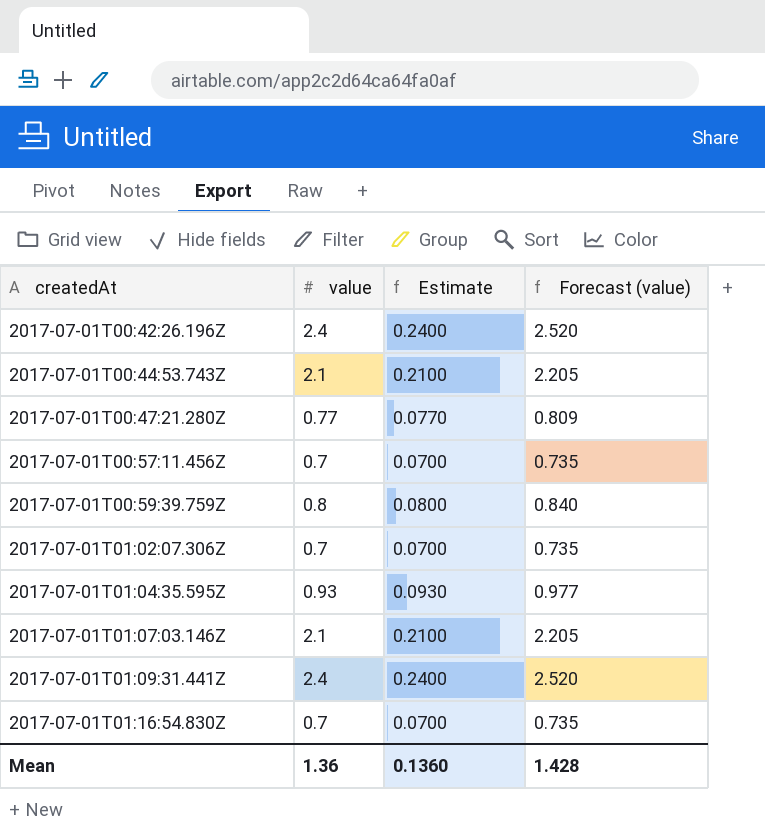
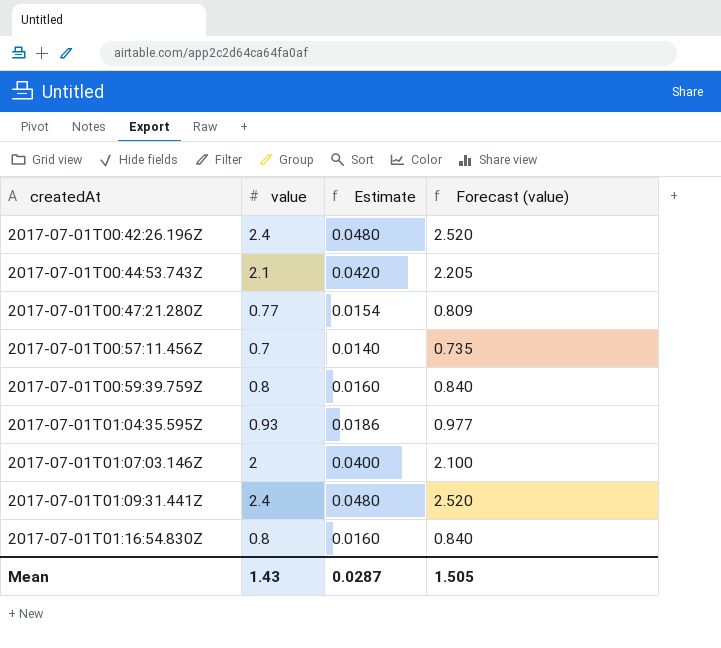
column Estimate | formula: [value] * 0.1 -> [value] * 0.02
row 2017-07-01T01:02:07.306Z: 0.7 | 0.0700 | 0.735 -> none
2017-07-01T01:07:03.146Z | value: 2.1 -> 2
2017-07-01T01:07:03.146Z | Forecast (value): 2.205 -> 2.100
2017-07-01T01:16:54.830Z | value: 0.7 -> 0.8
2017-07-01T01:16:54.830Z | Forecast (value): 0.735 -> 0.840
Mean | value: 1.36 -> 1.43
Mean | Estimate: 0.1360 -> 0.0287
Mean | Forecast (value): 1.428 -> 1.505

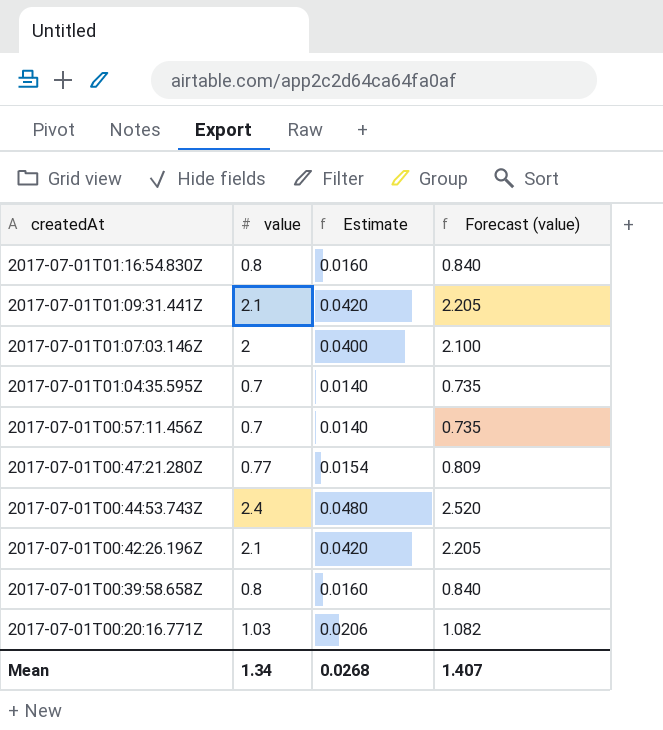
row order: createdAt ascending -> createdAt descending
row 2017-07-01T00:59:39.759Z: 0.8 | 0.0160 | 0.840 -> none
2017-07-01T01:09:31.441Z | value: 2.4 -> 2.1
2017-07-01T01:09:31.441Z | Estimate: 0.0480 -> 0.0420
2017-07-01T01:09:31.441Z | Forecast (value): 2.520 -> 2.205
2017-07-01T01:04:35.595Z | value: 0.93 -> 0.7
2017-07-01T01:04:35.595Z | Estimate: 0.0186 -> 0.0140
2017-07-01T01:04:35.595Z | Forecast (value): 0.977 -> 0.735
2017-07-01T00:44:53.743Z | value: 2.1 -> 2.4
2017-07-01T00:44:53.743Z | Estimate: 0.0420 -> 0.0480
2017-07-01T00:44:53.743Z | Forecast (value): 2.205 -> 2.520
2017-07-01T00:42:26.196Z | value: 2.4 -> 2.1
2017-07-01T00:42:26.196Z | Estimate: 0.0480 -> 0.0420
2017-07-01T00:42:26.196Z | Forecast (value): 2.520 -> 2.205
row 2017-07-01T00:39:58.658Z: none -> 0.8 | 0.0160 | 0.840
row 2017-07-01T00:20:16.771Z: none -> 1.03 | 0.0206 | 1.082
Mean | value: 1.43 -> 1.34
Mean | Estimate: 0.0287 -> 0.0268
Mean | Forecast (value): 1.505 -> 1.407

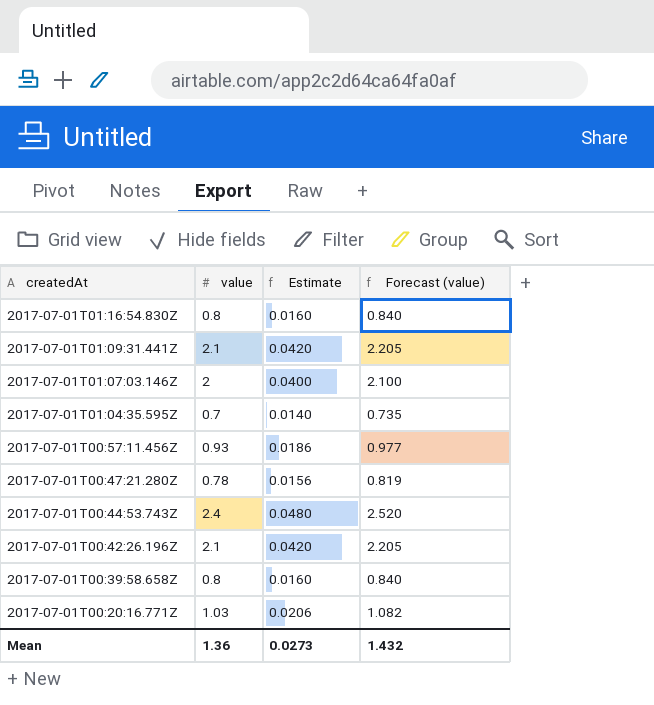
2017-07-01T00:57:11.456Z | value: 0.7 -> 0.93
2017-07-01T00:57:11.456Z | Estimate: 0.0140 -> 0.0186
2017-07-01T00:57:11.456Z | Forecast (value): 0.735 -> 0.977
2017-07-01T00:47:21.280Z | value: 0.77 -> 0.78
2017-07-01T00:47:21.280Z | Estimate: 0.0154 -> 0.0156
2017-07-01T00:47:21.280Z | Forecast (value): 0.809 -> 0.819
Mean | value: 1.34 -> 1.36
Mean | Estimate: 0.0268 -> 0.0273
Mean | Forecast (value): 1.407 -> 1.432

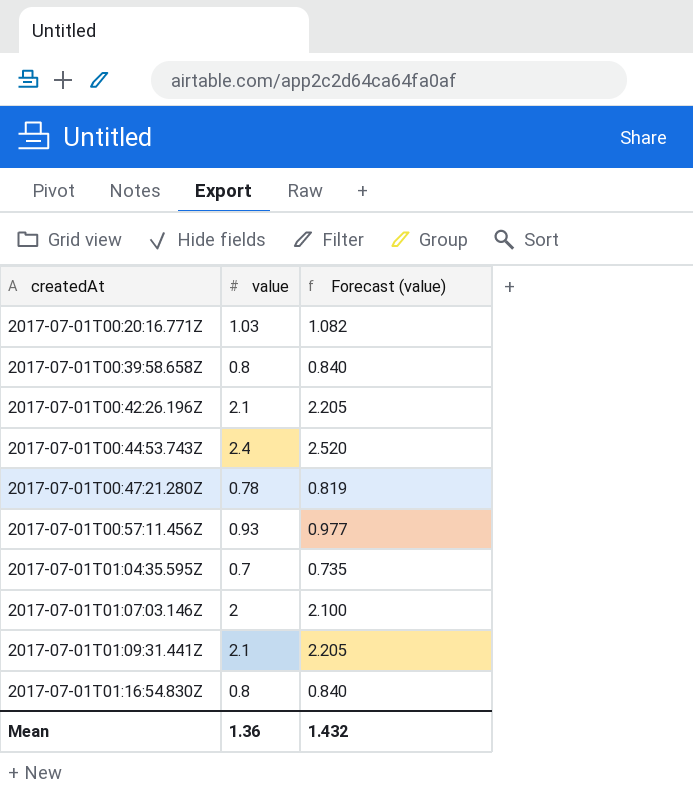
row order: createdAt descending -> createdAt ascending
column Estimate | formula: [value] * 0.02 -> none

